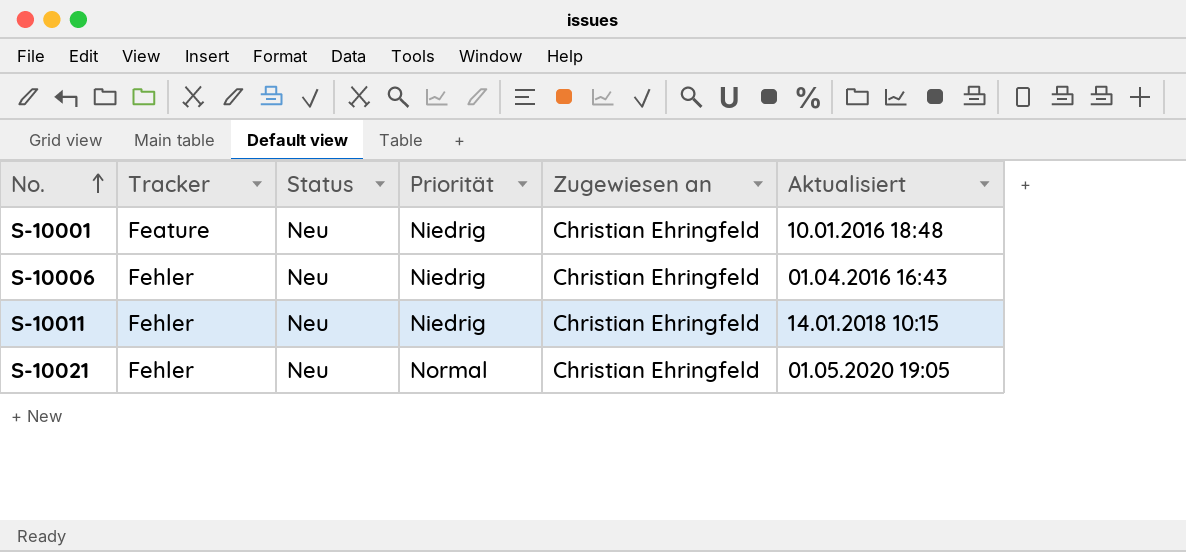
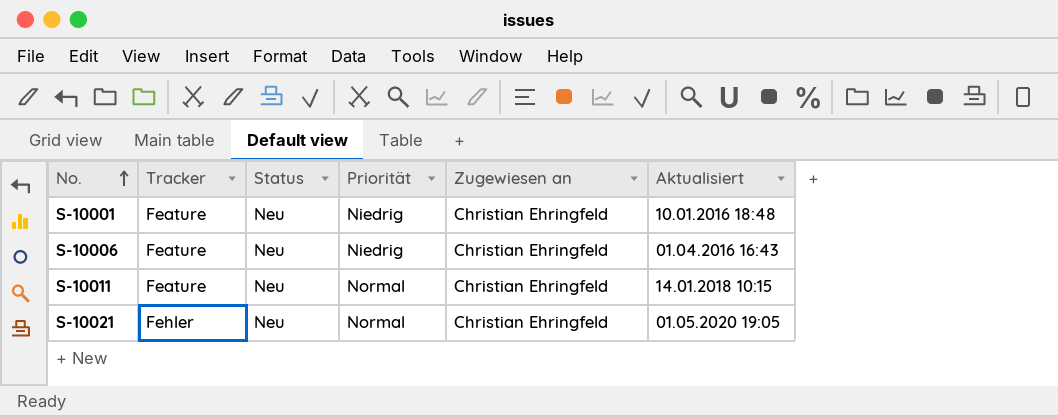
S-10006 | Tracker: Fehler -> Feature
S-10011 | Tracker: Fehler -> Feature
S-10011 | Priorität: Niedrig -> Normal

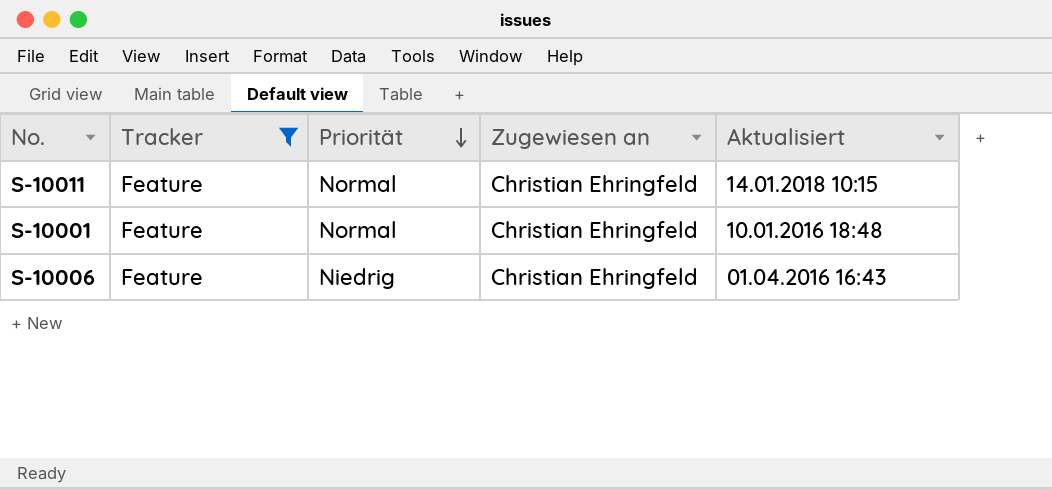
filter: none -> Tracker = Feature
row order: No. ascending -> Priorität descending
column Status | position: 3 -> none
S-10001 | Priorität: Niedrig -> Normal

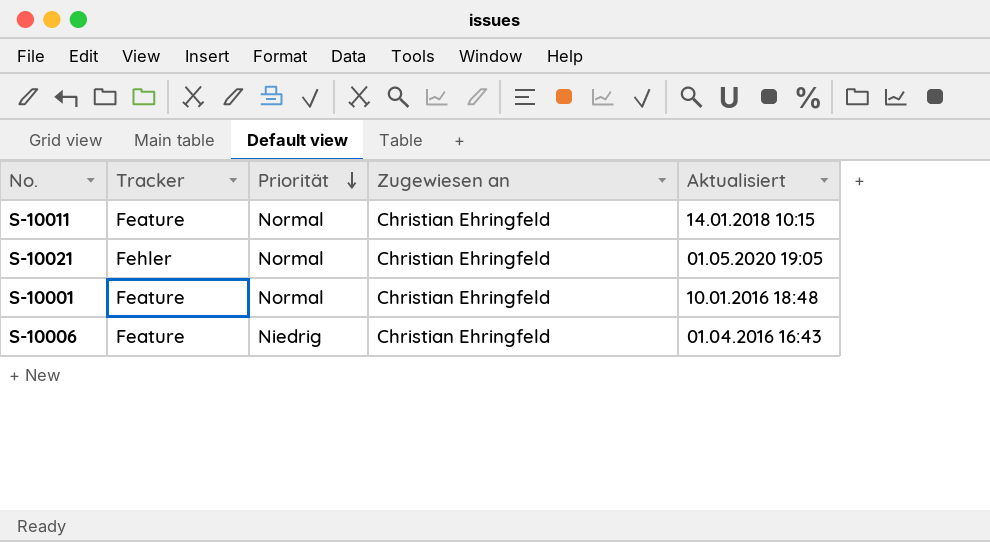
filter: Tracker = Feature -> none

